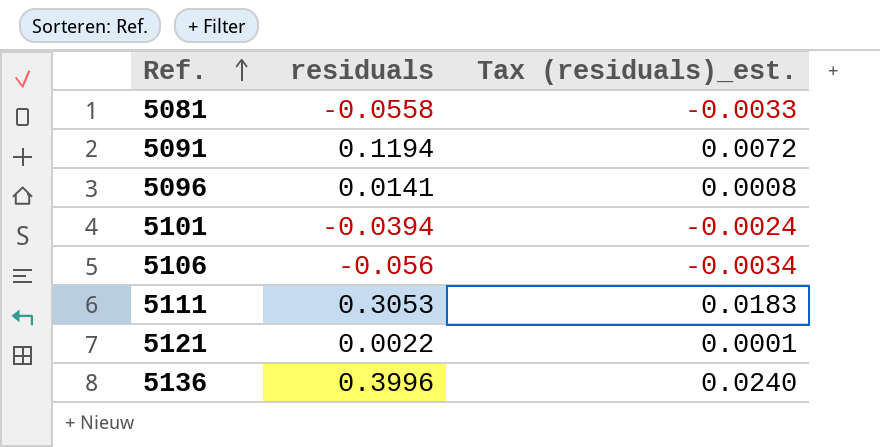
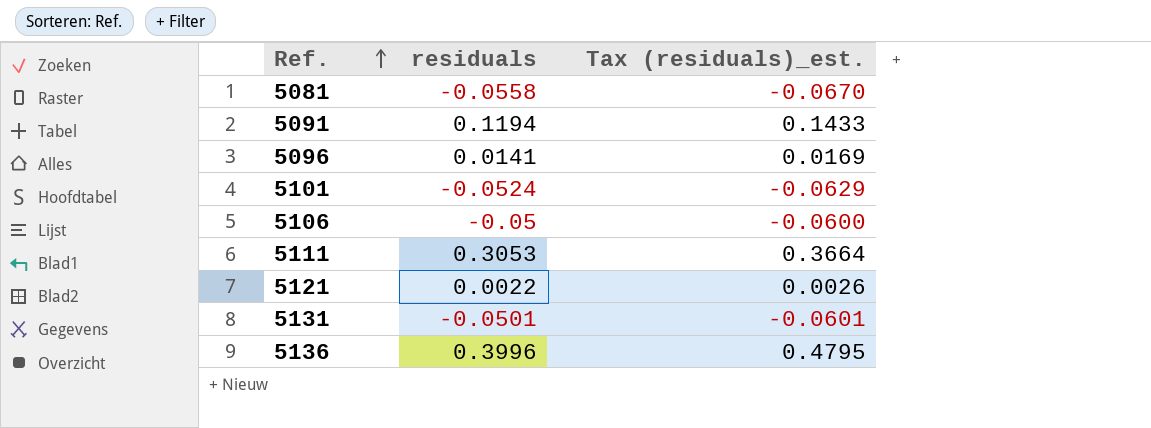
column Tax (residuals)_est. | formula: [residuals] * 0.06 -> [residuals] * 1.2
5101 | residuals: -0.0394 -> -0.0524
5106 | residuals: -0.056 -> -0.05
row 5131: none -> -0.0501 | -0.0601

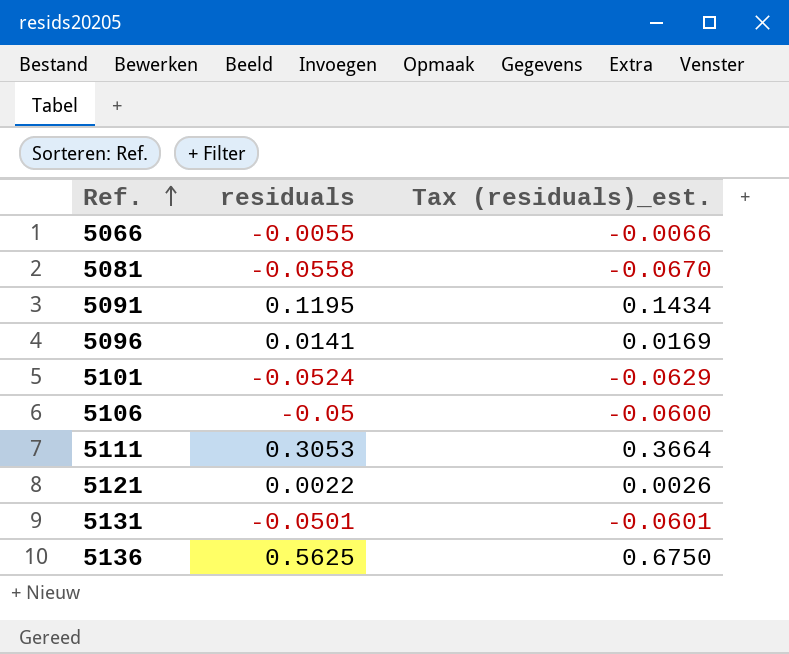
row 5066: none -> -0.0055 | -0.0066
5091 | residuals: 0.1194 -> 0.1195
5091 | Tax (residuals)_est.: 0.1433 -> 0.1434
5136 | residuals: 0.3996 -> 0.5625
5136 | Tax (residuals)_est.: 0.4795 -> 0.6750

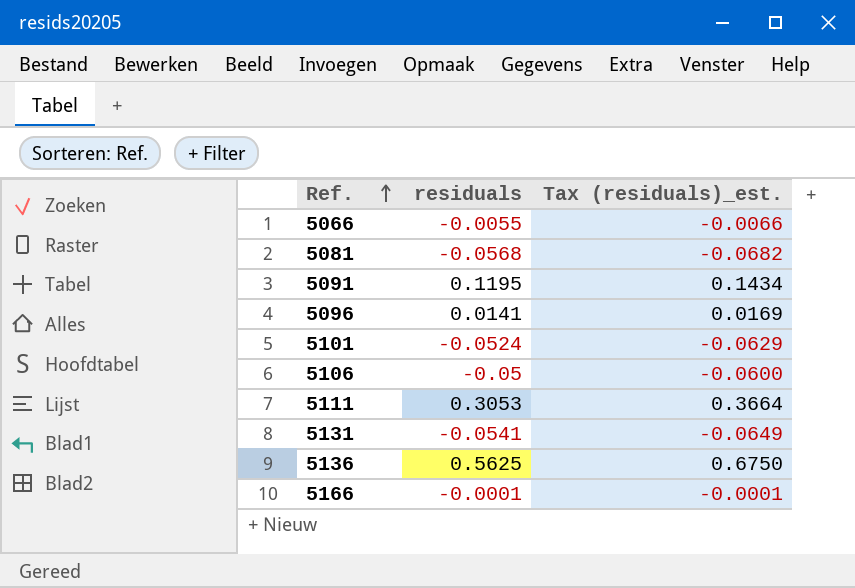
row 5121: 0.0022 | 0.0026 -> none
5081 | residuals: -0.0558 -> -0.0568
5081 | Tax (residuals)_est.: -0.0670 -> -0.0682
5131 | residuals: -0.0501 -> -0.0541
5131 | Tax (residuals)_est.: -0.0601 -> -0.0649
row 5166: none -> -0.0001 | -0.0001

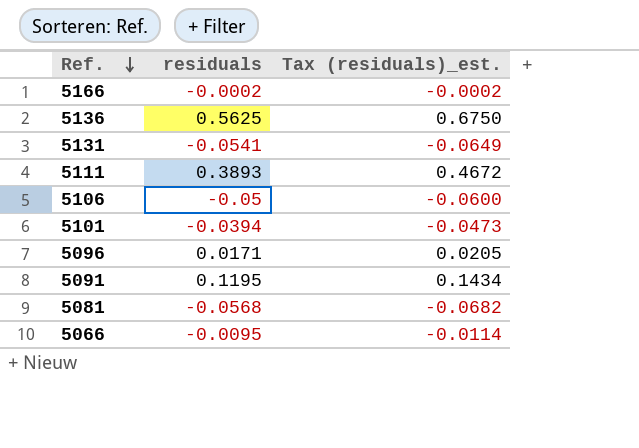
row order: Ref. ascending -> Ref. descending
5166 | residuals: -0.0001 -> -0.0002
5166 | Tax (residuals)_est.: -0.0001 -> -0.0002
5111 | residuals: 0.3053 -> 0.3893
5111 | Tax (residuals)_est.: 0.3664 -> 0.4672
5101 | residuals: -0.0524 -> -0.0394
5101 | Tax (residuals)_est.: -0.0629 -> -0.0473
5096 | residuals: 0.0141 -> 0.0171
5096 | Tax (residuals)_est.: 0.0169 -> 0.0205
5066 | residuals: -0.0055 -> -0.0095
5066 | Tax (residuals)_est.: -0.0066 -> -0.0114

